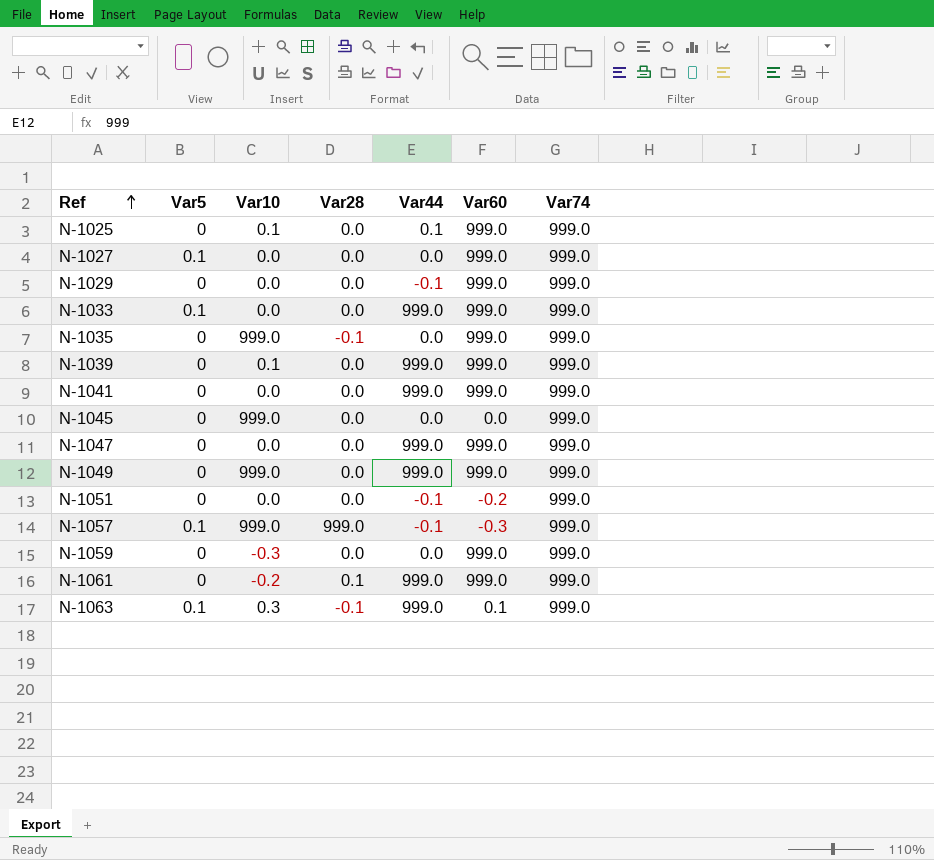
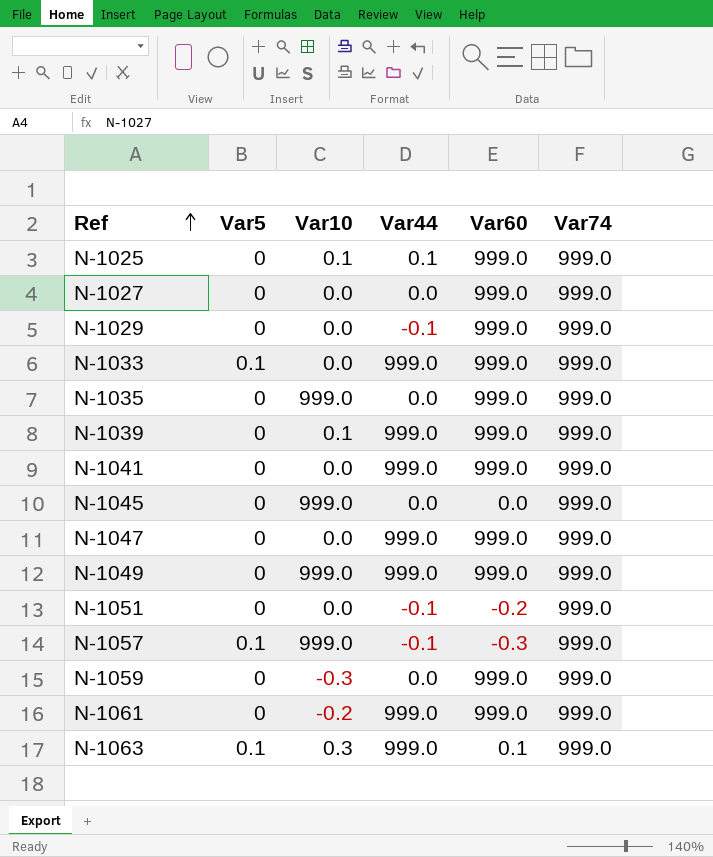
column Var28 | position: 4 -> none
N-1027 | Var5: 0.1 -> 0

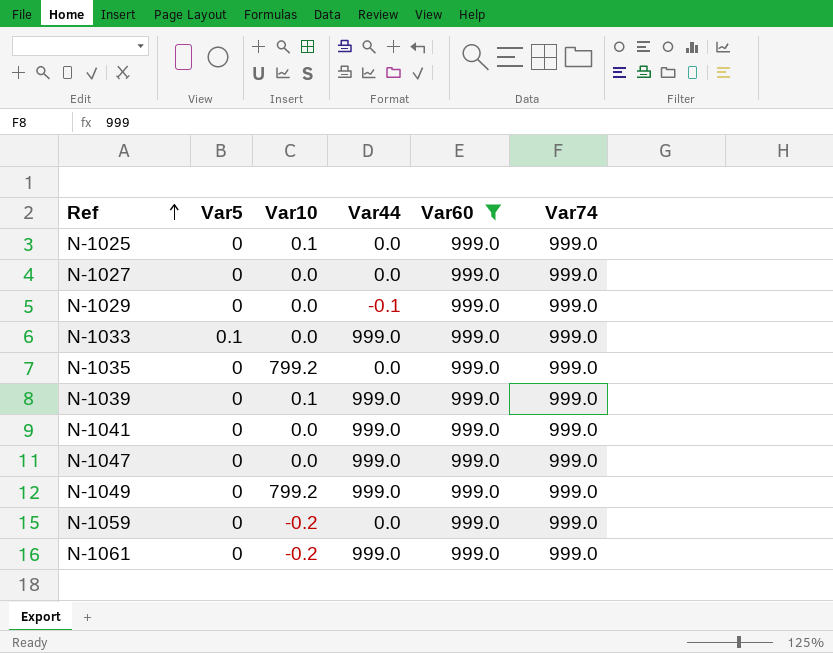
filter: none -> Var60 = 999.0
N-1025 | Var44: 0.1 -> 0.0
N-1035 | Var10: 999.0 -> 799.2
N-1049 | Var10: 999.0 -> 799.2
N-1059 | Var10: -0.3 -> -0.2

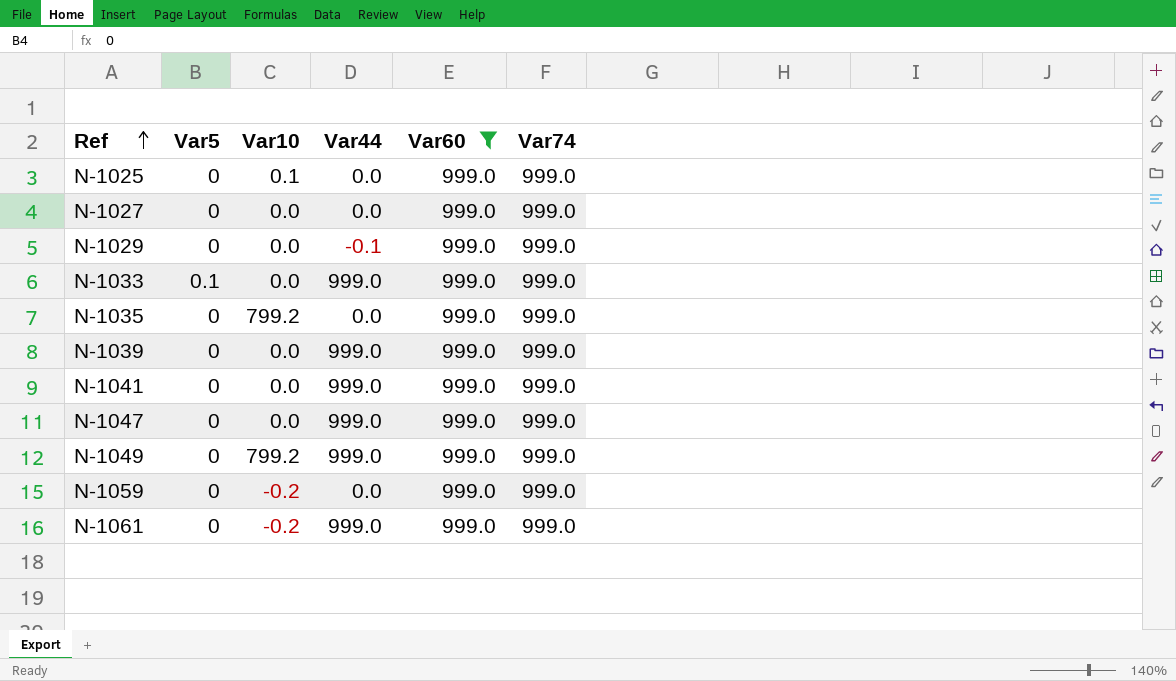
N-1039 | Var10: 0.1 -> 0.0

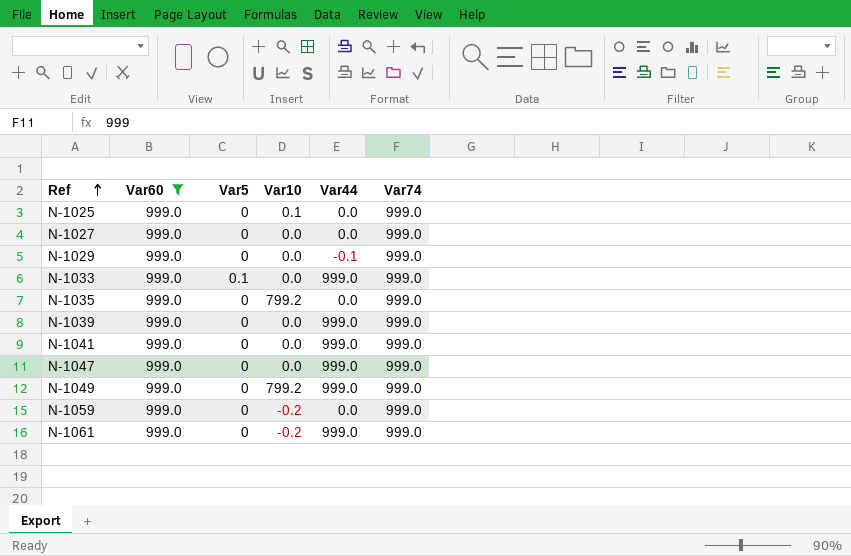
column Var60 | position: 5 -> 2

